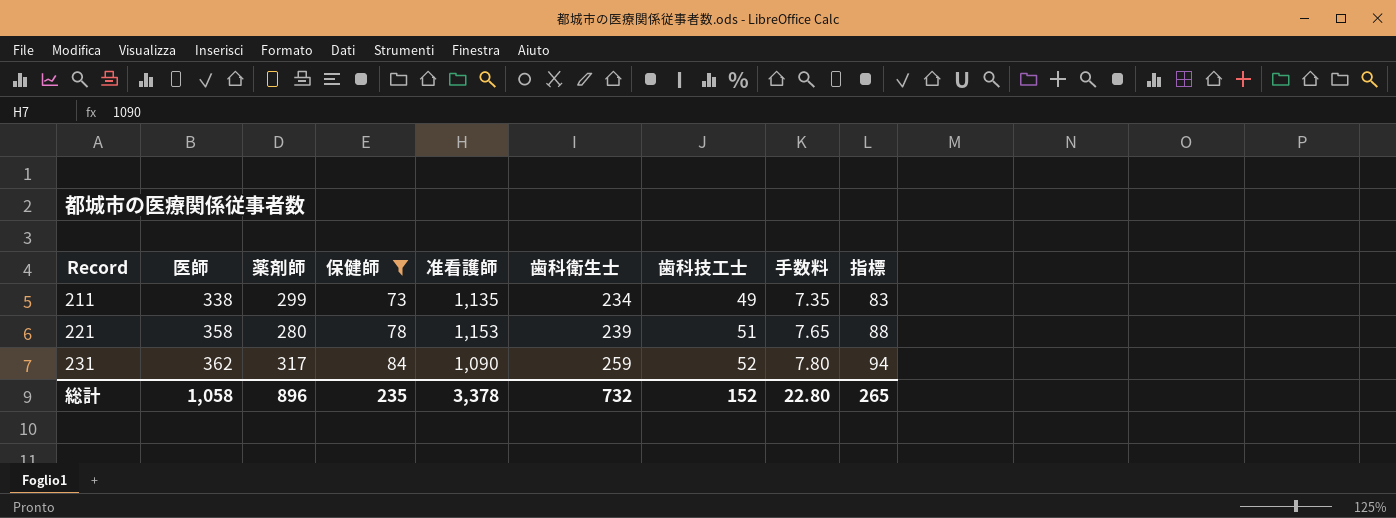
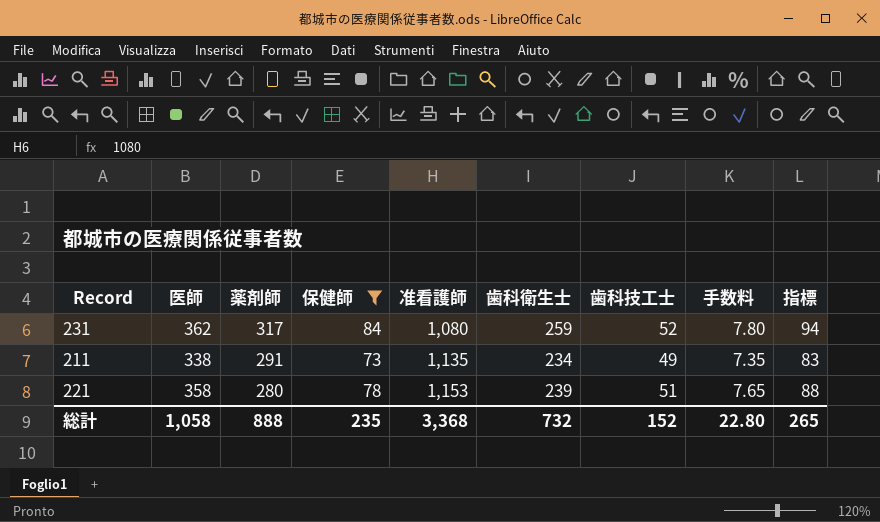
row order: Record ascending -> 薬剤師 descending
231 | 准看護師: 1,090 -> 1,080
211 | 薬剤師: 299 -> 291
総計 | 薬剤師: 896 -> 888
総計 | 准看護師: 3,378 -> 3,368

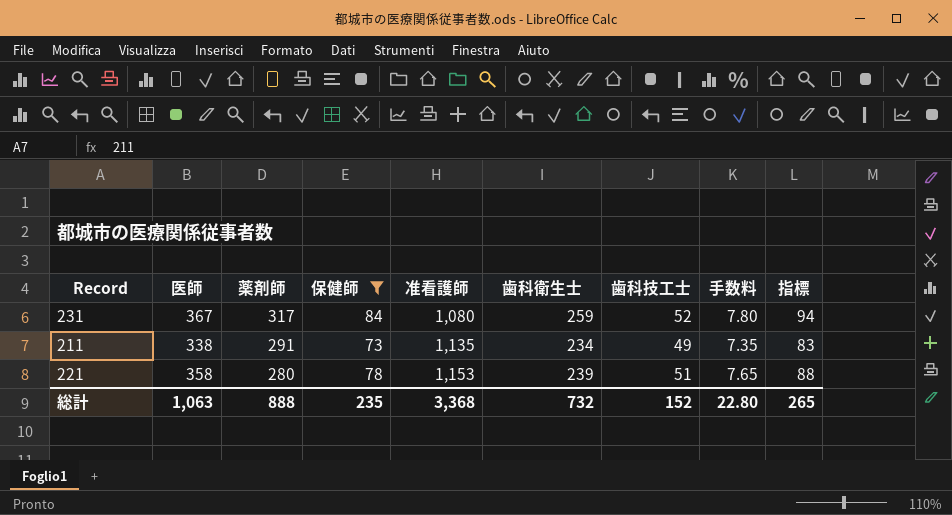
231 | 医師: 362 -> 367
総計 | 医師: 1,058 -> 1,063

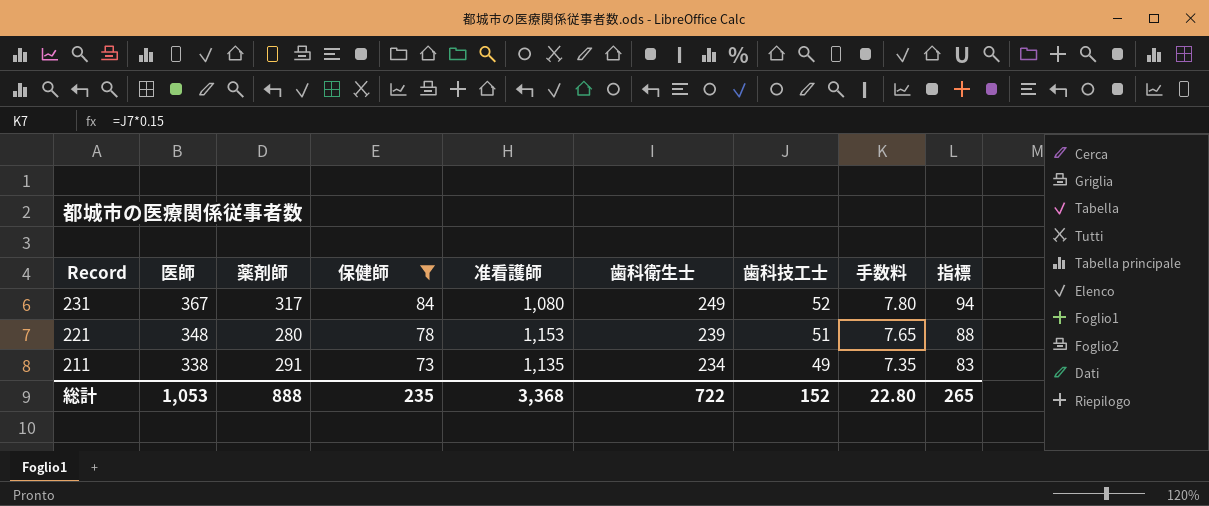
row order: 薬剤師 descending -> Record descending
231 | 歯科衛生士: 259 -> 249
221 | 医師: 358 -> 348
総計 | 医師: 1,063 -> 1,053
総計 | 歯科衛生士: 732 -> 722

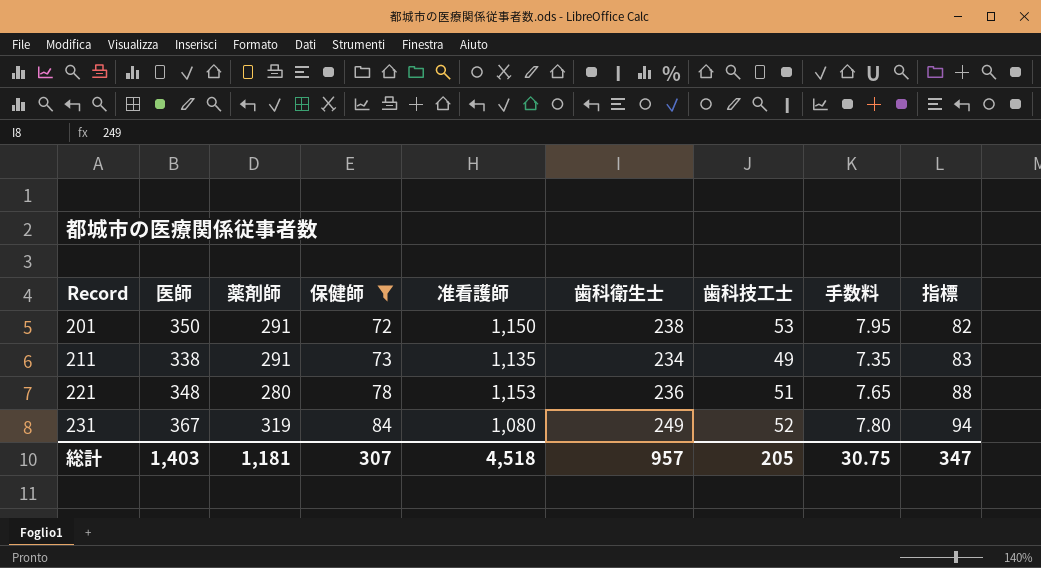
row order: Record descending -> Record ascending
row 201: none -> 350 | 291 | 72 | 1,150 | 238 | 53 | 7.95 | 82
221 | 歯科衛生士: 239 -> 236
231 | 薬剤師: 317 -> 319
総計 | 医師: 1,053 -> 1,403
総計 | 薬剤師: 888 -> 1,181
総計 | 保健師: 235 -> 307
総計 | 准看護師: 3,368 -> 4,518
総計 | 歯科衛生士: 722 -> 957
総計 | 歯科技工士: 152 -> 205
総計 | 手数料: 22.80 -> 30.75
総計 | 指標: 265 -> 347

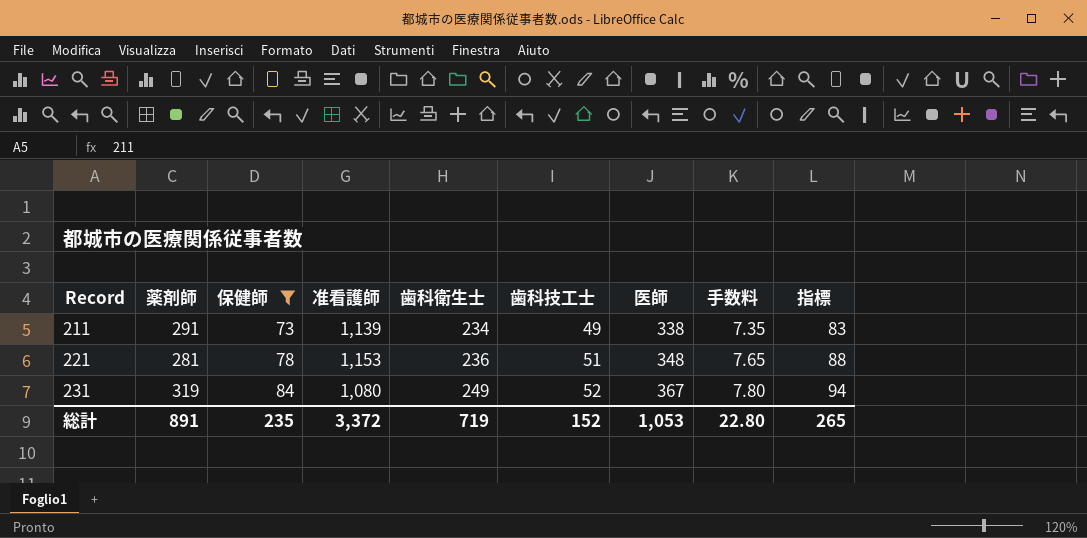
column 医師 | position: 2 -> 7
row 201: 350 | 291 | 72 | 1,150 | 238 | 53 | 7.95 | 82 -> none
211 | 准看護師: 1,135 -> 1,139
221 | 薬剤師: 280 -> 281
総計 | 薬剤師: 1,181 -> 891
総計 | 保健師: 307 -> 235
総計 | 准看護師: 4,518 -> 3,372
総計 | 歯科衛生士: 957 -> 719
総計 | 歯科技工士: 205 -> 152
総計 | 医師: 1,403 -> 1,053
総計 | 手数料: 30.75 -> 22.80
総計 | 指標: 347 -> 265

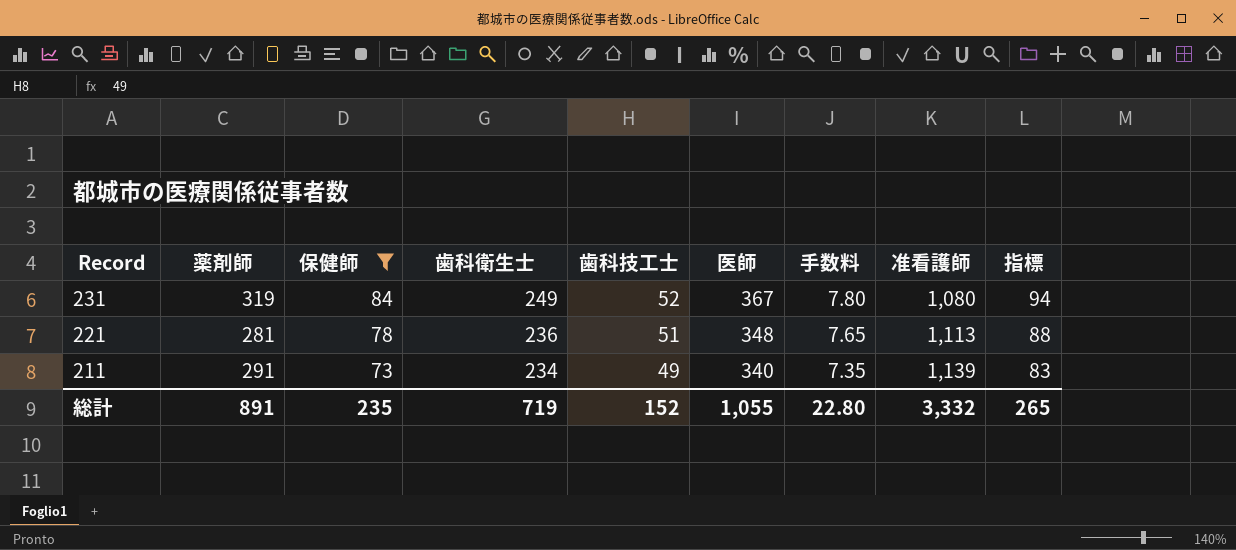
row order: Record ascending -> Record descending
column 准看護師 | position: 4 -> 8
221 | 准看護師: 1,153 -> 1,113
211 | 医師: 338 -> 340
総計 | 医師: 1,053 -> 1,055
総計 | 准看護師: 3,372 -> 3,332

